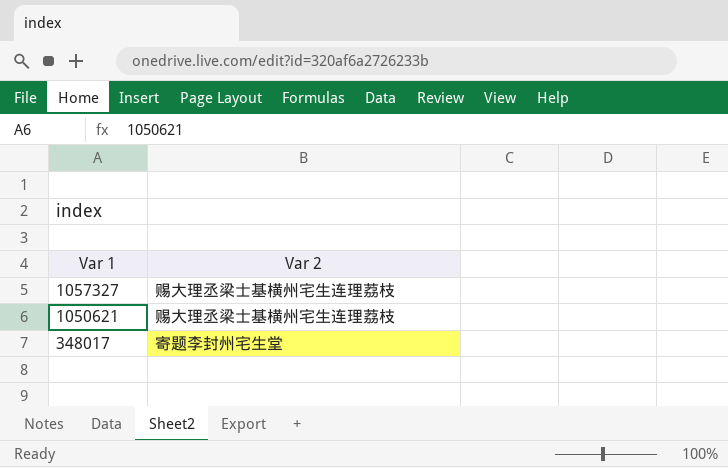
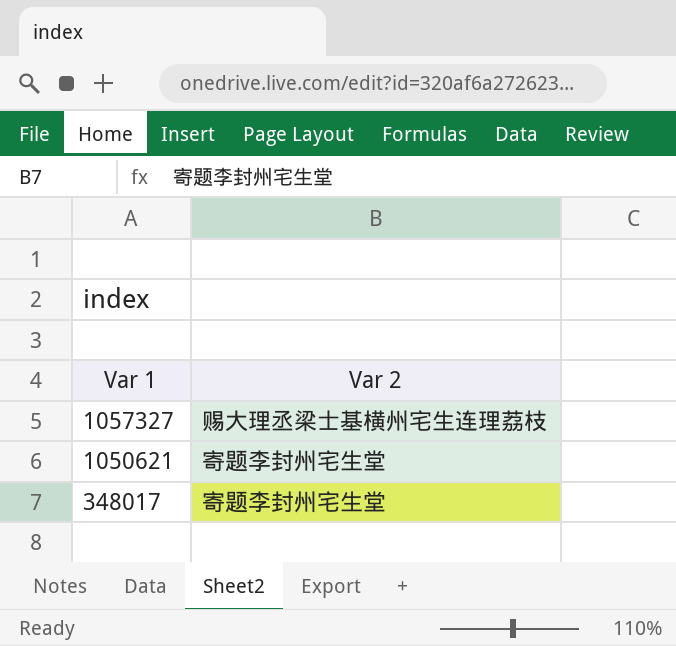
1050621 | Var 2: 赐大理丞梁士基横州宅生连理荔枝 -> 寄题李封州宅生堂

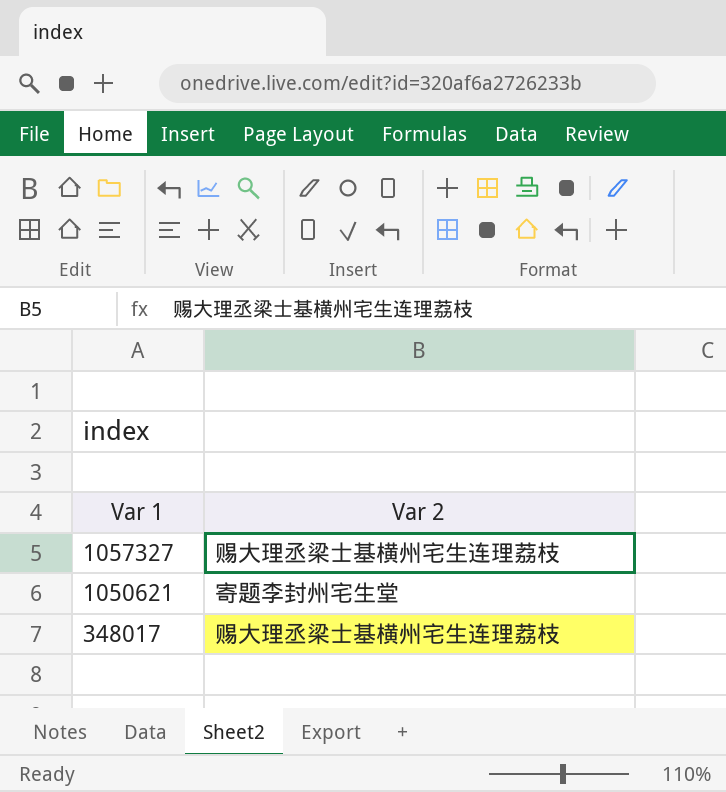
348017 | Var 2: 寄题李封州宅生堂 -> 赐大理丞梁士基横州宅生连理荔枝

